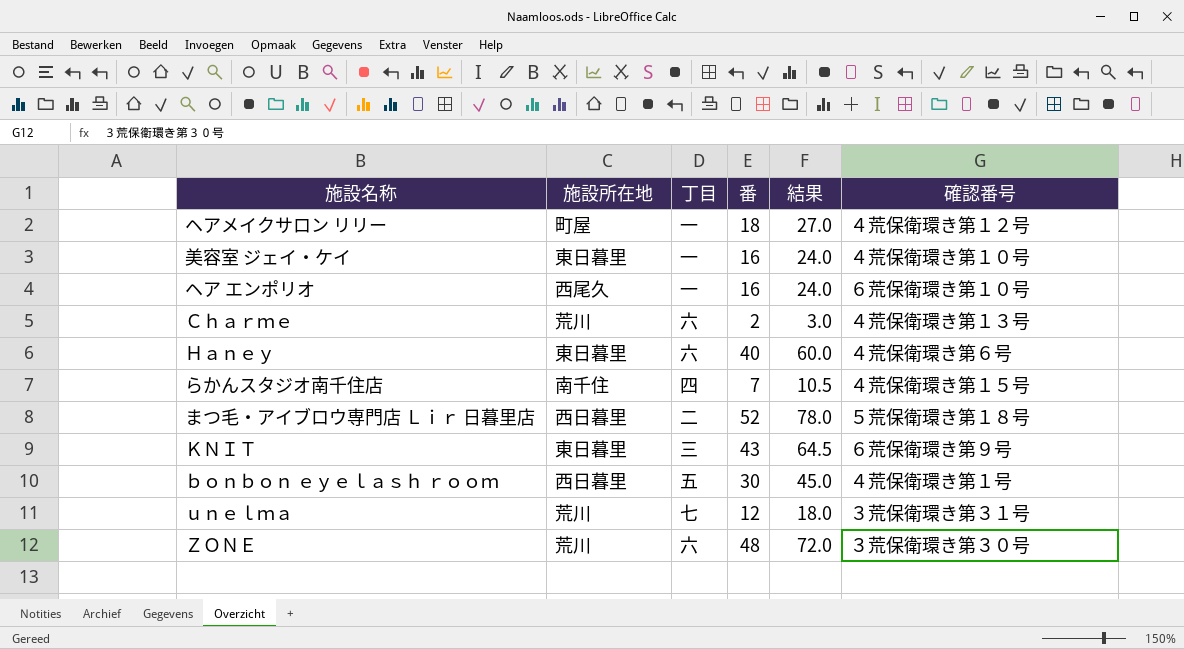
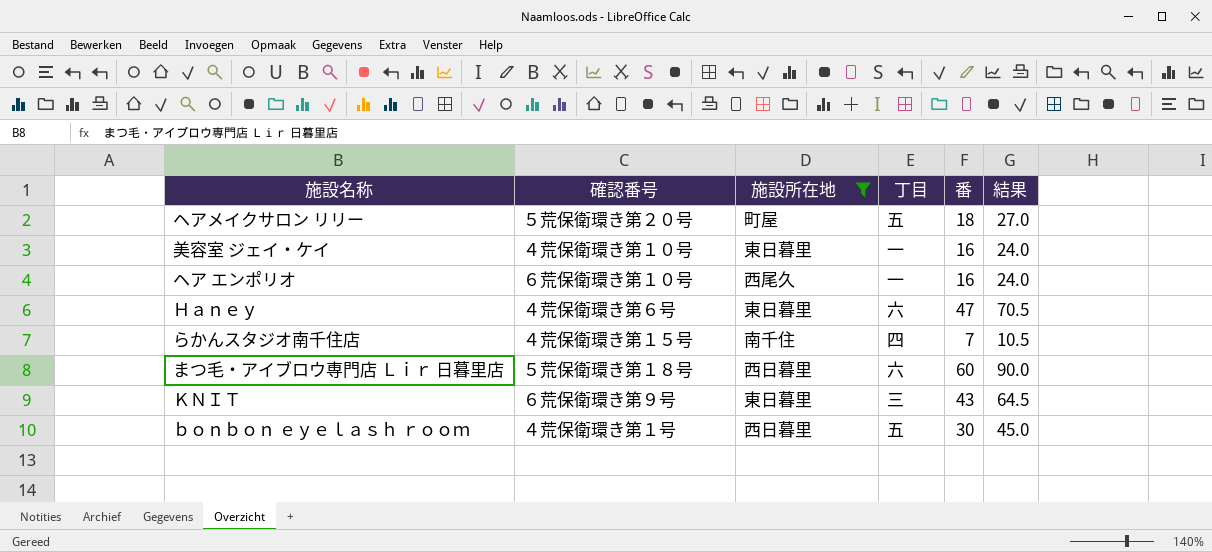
filter: none -> 施設所在地 != 荒川
column 確認番号 | position: 6 -> 2
ヘアメイクサロン リリー | 確認番号: ４荒保衛環き第１２号 -> ５荒保衛環き第２０号
ヘアメイクサロン リリー | 丁目: 一 -> 五
Ｈａｎｅｙ | 番: 40 -> 47
Ｈａｎｅｙ | 結果: 60.0 -> 70.5
まつ毛・アイブロウ専門店 Ｌｉｒ 日暮里店 | 丁目: 二 -> 六
まつ毛・アイブロウ専門店 Ｌｉｒ 日暮里店 | 番: 52 -> 60
まつ毛・アイブロウ専門店 Ｌｉｒ 日暮里店 | 結果: 78.0 -> 90.0

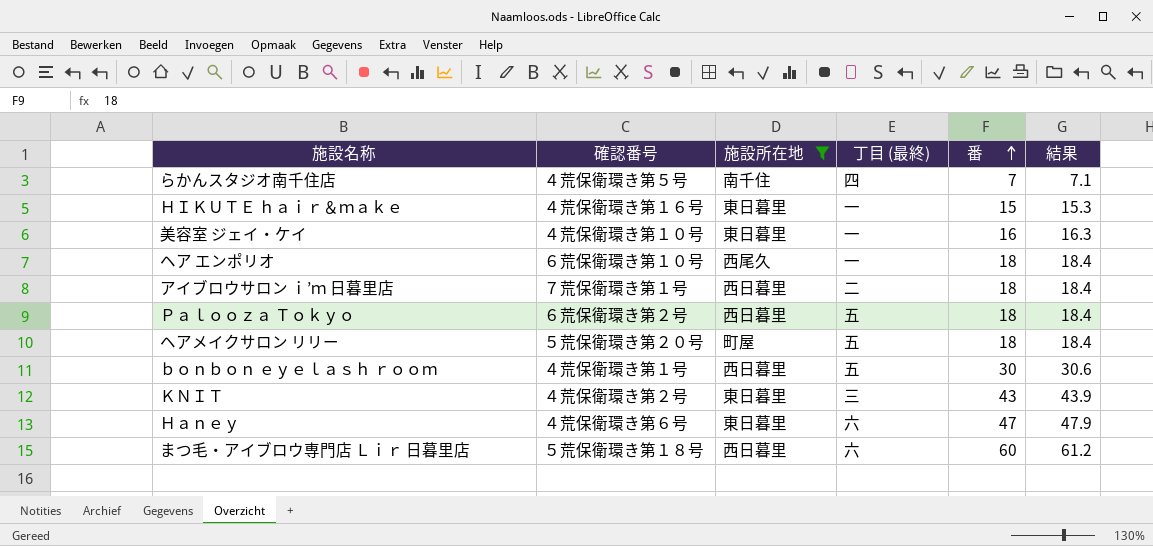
row order: none -> 番 ascending
column name: 丁目 -> 丁目 (最終)
column 結果 | formula: [番] * 1.5 -> [番] * 1.02
らかんスタジオ南千住店 | 確認番号: ４荒保衛環き第１５号 -> ４荒保衛環き第５号
row ＨＩＫＵＴＥ ｈａｉｒ＆ｍａｋｅ: none -> ４荒保衛環き第１６号 | 東日暮里 | 一 | 15 | 15.3
ヘア エンポリオ | 番: 16 -> 18
row アイブロウサロン ｉ’ｍ 日暮里店: none -> ７荒保衛環き第１号 | 西日暮里 | 二 | 18 | 18.4
row Ｐａｌｏｏｚａ Ｔｏｋｙｏ: none -> ６荒保衛環き第２号 | 西日暮里 | 五 | 18 | 18.4
ＫＮＩＴ | 確認番号: ６荒保衛環き第９号 -> ４荒保衛環き第２号

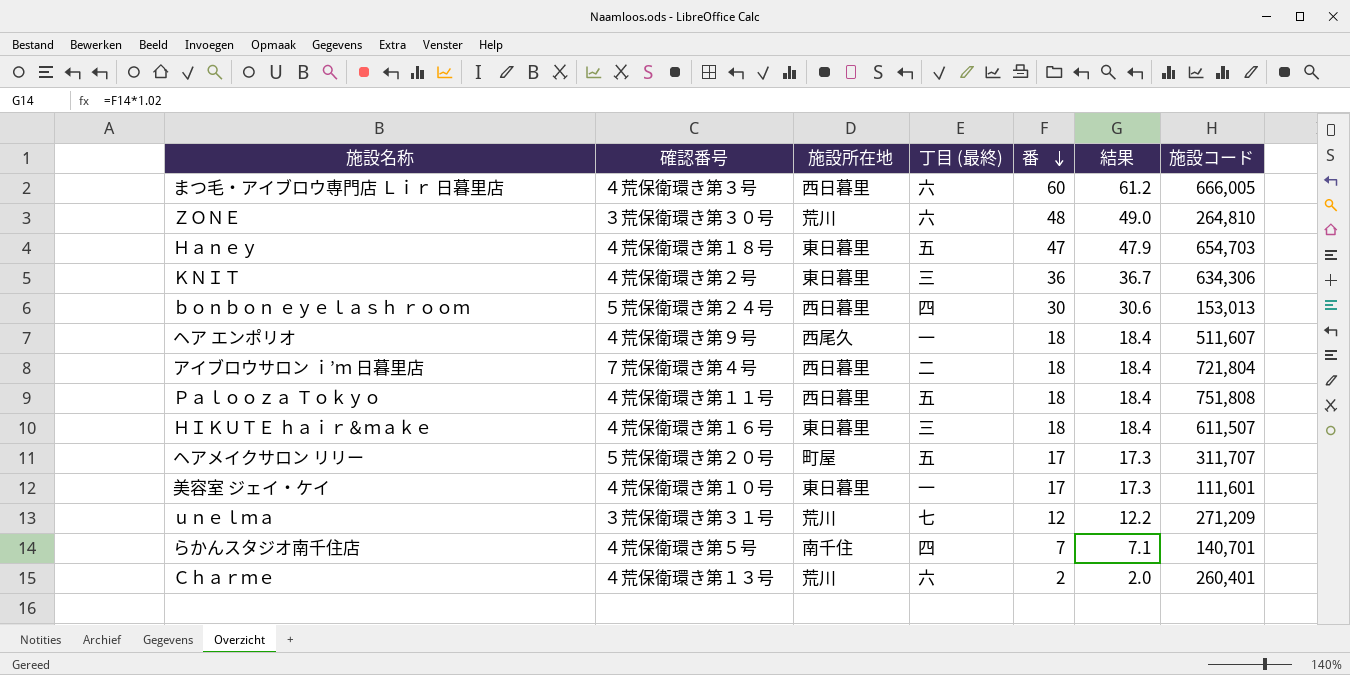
filter: 施設所在地 != 荒川 -> none
row order: 番 ascending -> 番 descending
column 施設コード | position: none -> 7
まつ毛・アイブロウ専門店 Ｌｉｒ 日暮里店 | 確認番号: ５荒保衛環き第１８号 -> ４荒保衛環き第３号
Ｈａｎｅｙ | 確認番号: ４荒保衛環き第６号 -> ４荒保衛環き第１８号
Ｈａｎｅｙ | 丁目 (最終): 六 -> 五
ＫＮＩＴ | 番: 43 -> 36
ＫＮＩＴ | 結果: 43.9 -> 36.7
ｂｏｎｂｏｎ ｅｙｅｌａｓｈ ｒｏｏｍ | 確認番号: ４荒保衛環き第１号 -> ５荒保衛環き第２４号
ｂｏｎｂｏｎ ｅｙｅｌａｓｈ ｒｏｏｍ | 丁目 (最終): 五 -> 四
ヘア エンポリオ | 確認番号: ６荒保衛環き第１０号 -> ４荒保衛環き第９号
アイブロウサロン ｉ’ｍ 日暮里店 | 確認番号: ７荒保衛環き第１号 -> ７荒保衛環き第４号
Ｐａｌｏｏｚａ Ｔｏｋｙｏ | 確認番号: ６荒保衛環き第２号 -> ４荒保衛環き第１１号
ＨＩＫＵＴＥ ｈａｉｒ＆ｍａｋｅ | 丁目 (最終): 一 -> 三
ＨＩＫＵＴＥ ｈａｉｒ＆ｍａｋｅ | 番: 15 -> 18
ＨＩＫＵＴＥ ｈａｉｒ＆ｍａｋｅ | 結果: 15.3 -> 18.4
ヘアメイクサロン リリー | 番: 18 -> 17
ヘアメイクサロン リリー | 結果: 18.4 -> 17.3
美容室 ジェイ・ケイ | 番: 16 -> 17
美容室 ジェイ・ケイ | 結果: 16.3 -> 17.3

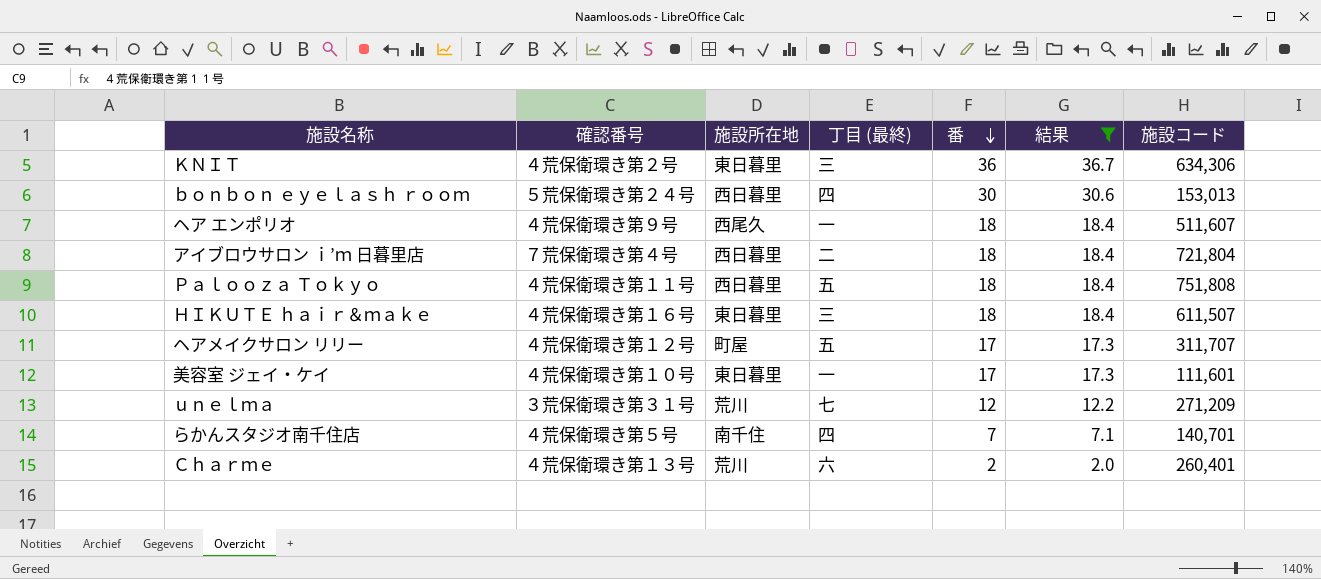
filter: none -> 結果 <= 36.7
ヘアメイクサロン リリー | 確認番号: ５荒保衛環き第２０号 -> ４荒保衛環き第１２号

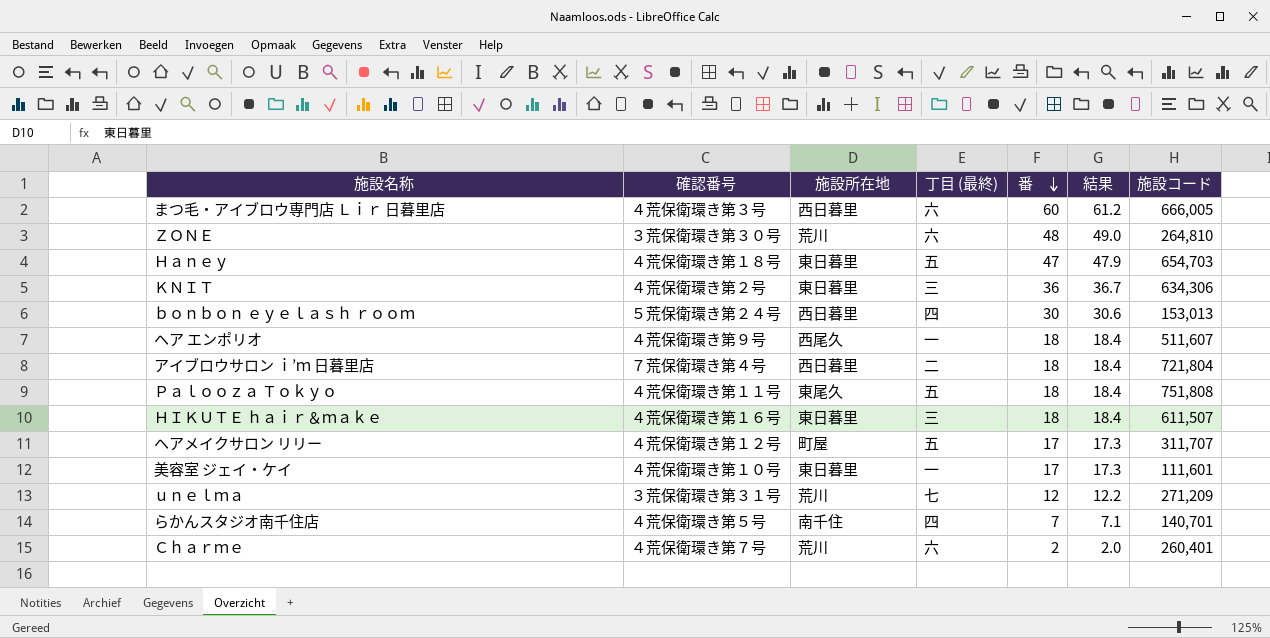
filter: 結果 <= 36.7 -> none
Ｐａｌｏｏｚａ Ｔｏｋｙｏ | 施設所在地: 西日暮里 -> 東尾久
Ｃｈａｒｍｅ | 確認番号: ４荒保衛環き第１３号 -> ４荒保衛環き第７号

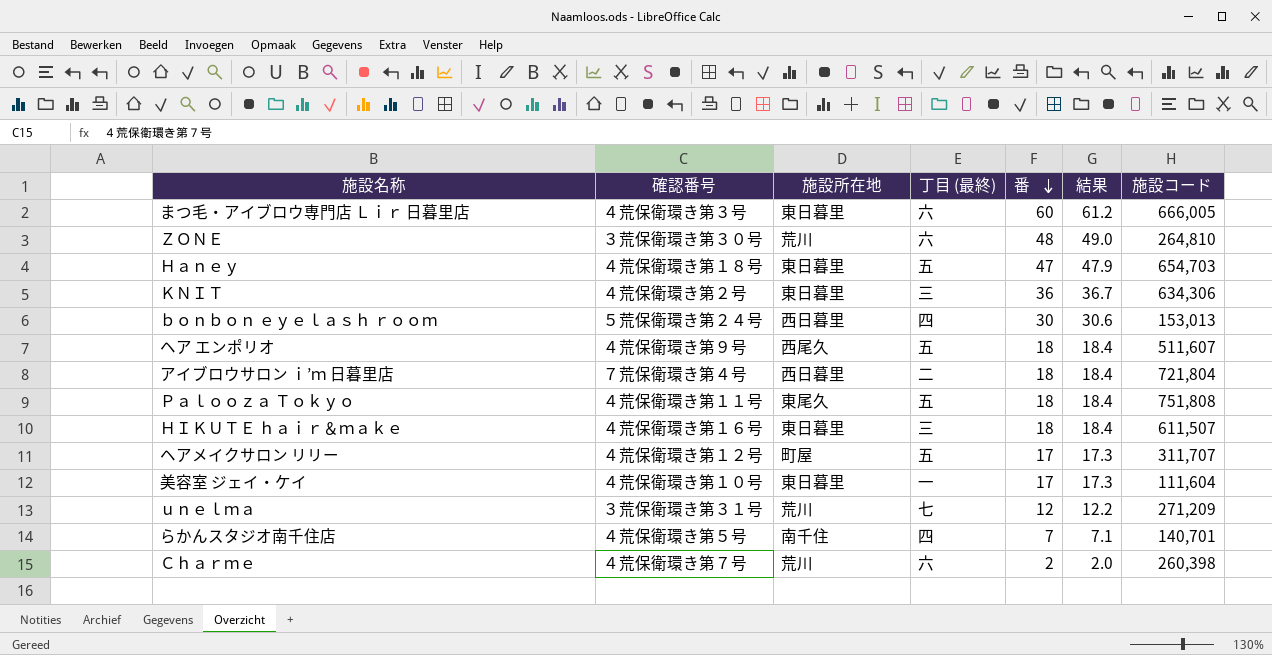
まつ毛・アイブロウ専門店 Ｌｉｒ 日暮里店 | 施設所在地: 西日暮里 -> 東日暮里
ヘア エンポリオ | 丁目 (最終): 一 -> 五
美容室 ジェイ・ケイ | 施設コード: 111,601 -> 111,604
Ｃｈａｒｍｅ | 施設コード: 260,401 -> 260,398

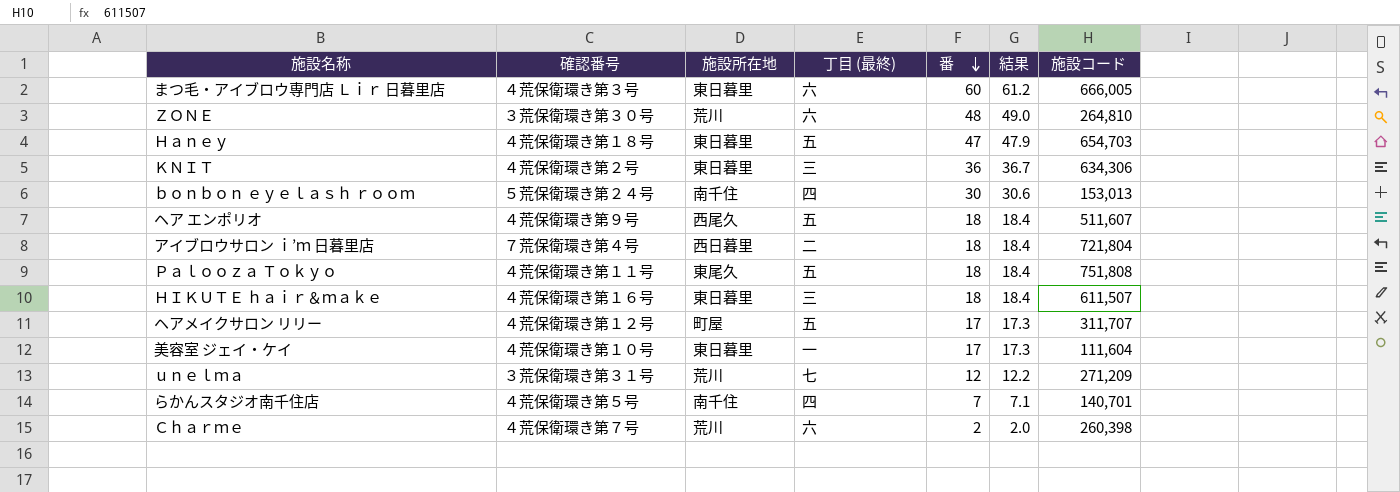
ｂｏｎｂｏｎ ｅｙｅｌａｓｈ ｒｏｏｍ | 施設所在地: 西日暮里 -> 南千住

